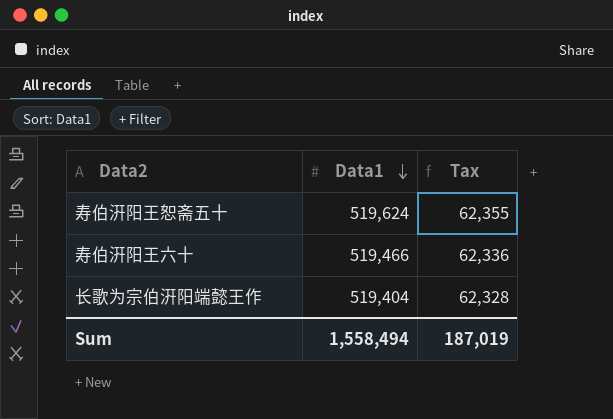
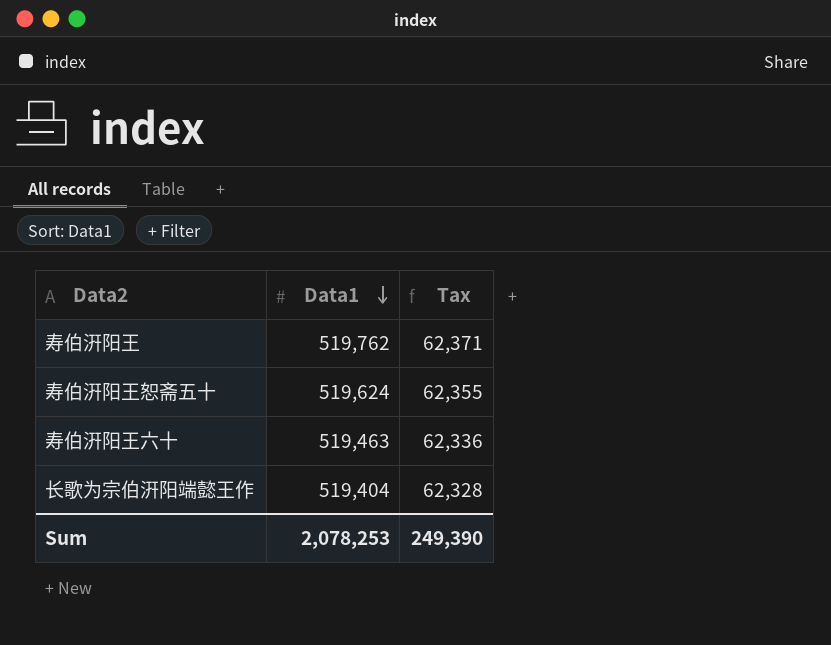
row 寿伯汧阳王: none -> 519,762 | 62,371
寿伯汧阳王六十 | Data1: 519,466 -> 519,463
Sum | Data1: 1,558,494 -> 2,078,253
Sum | Tax: 187,019 -> 249,390

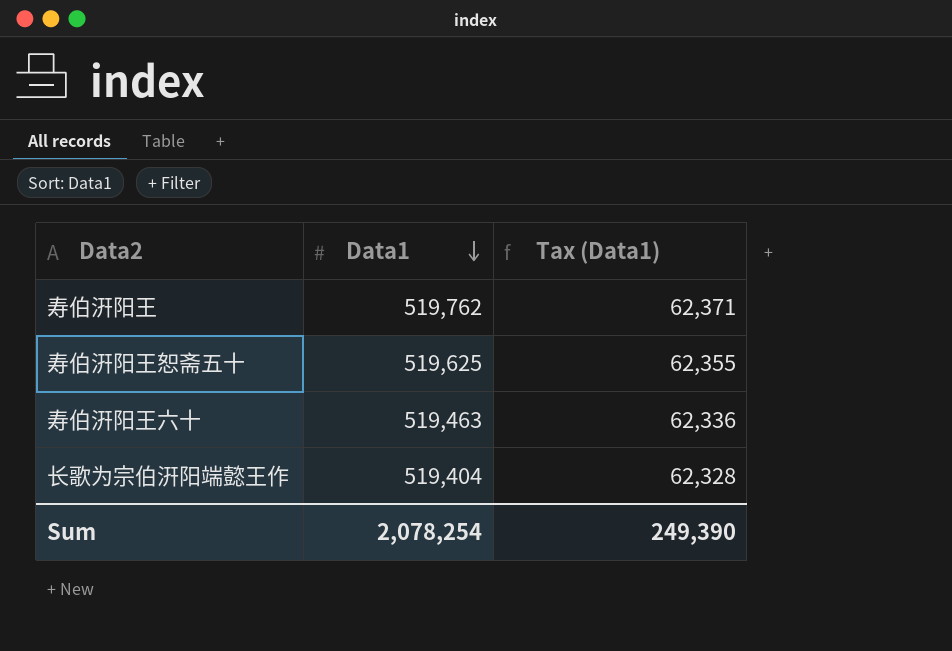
column name: Tax -> Tax (Data1)
寿伯汧阳王恕斋五十 | Data1: 519,624 -> 519,625
Sum | Data1: 2,078,253 -> 2,078,254

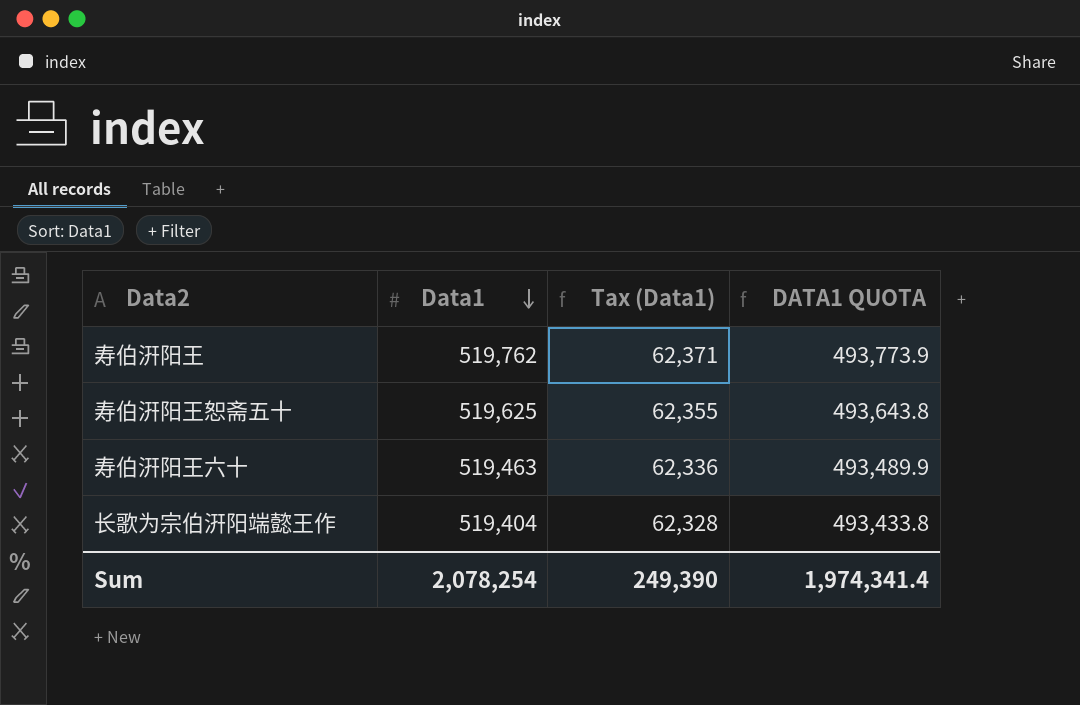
column DATA1 QUOTA | formula: none -> [Data1] * 0.95

